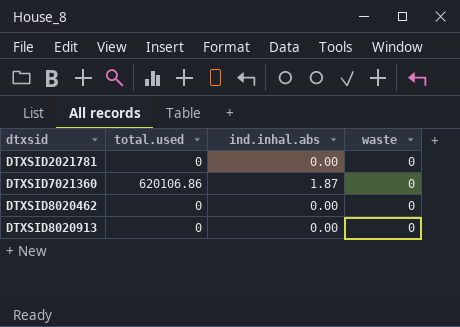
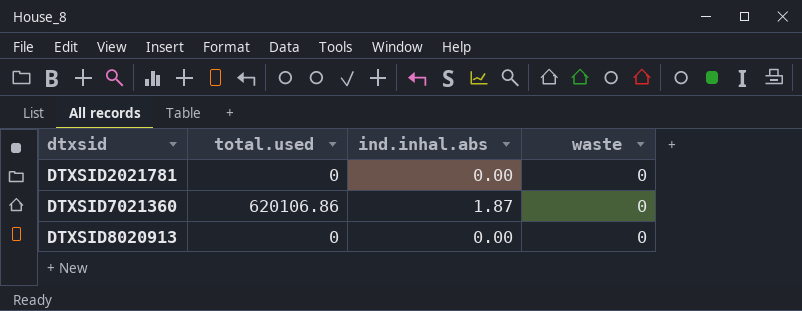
row DTXSID8020462: 0 | 0.00 | 0 -> none

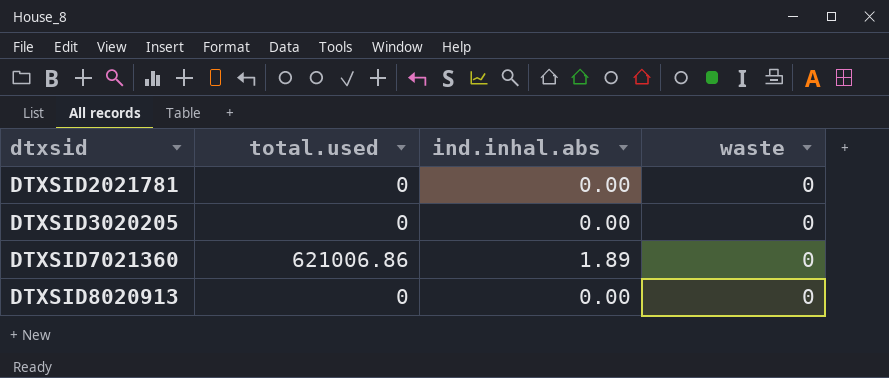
row DTXSID3020205: none -> 0 | 0.00 | 0
DTXSID7021360 | total.used: 620106.86 -> 621006.86
DTXSID7021360 | ind.inhal.abs: 1.87 -> 1.89

